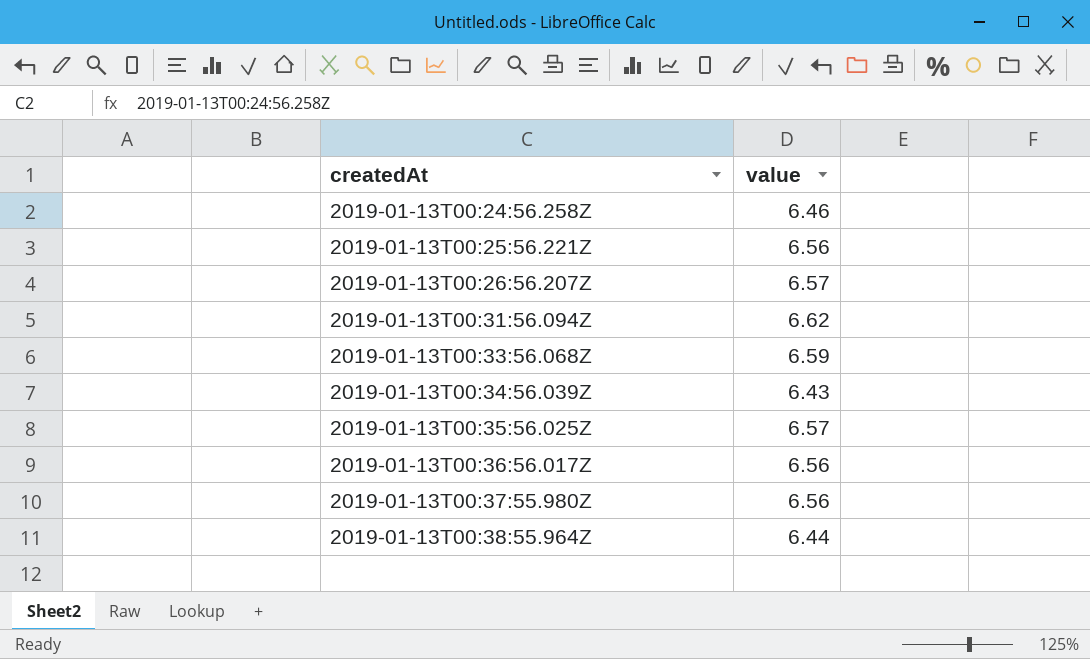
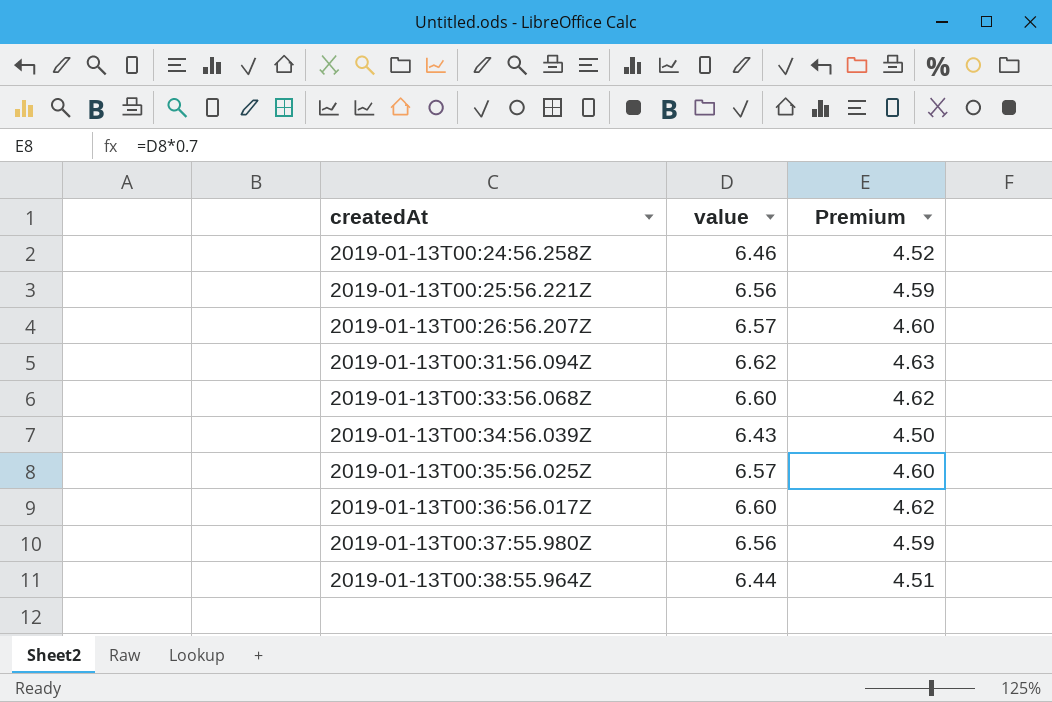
column Premium | formula: none -> [value] * 0.7
2019-01-13T00:33:56.068Z | value: 6.59 -> 6.60
2019-01-13T00:36:56.017Z | value: 6.56 -> 6.60

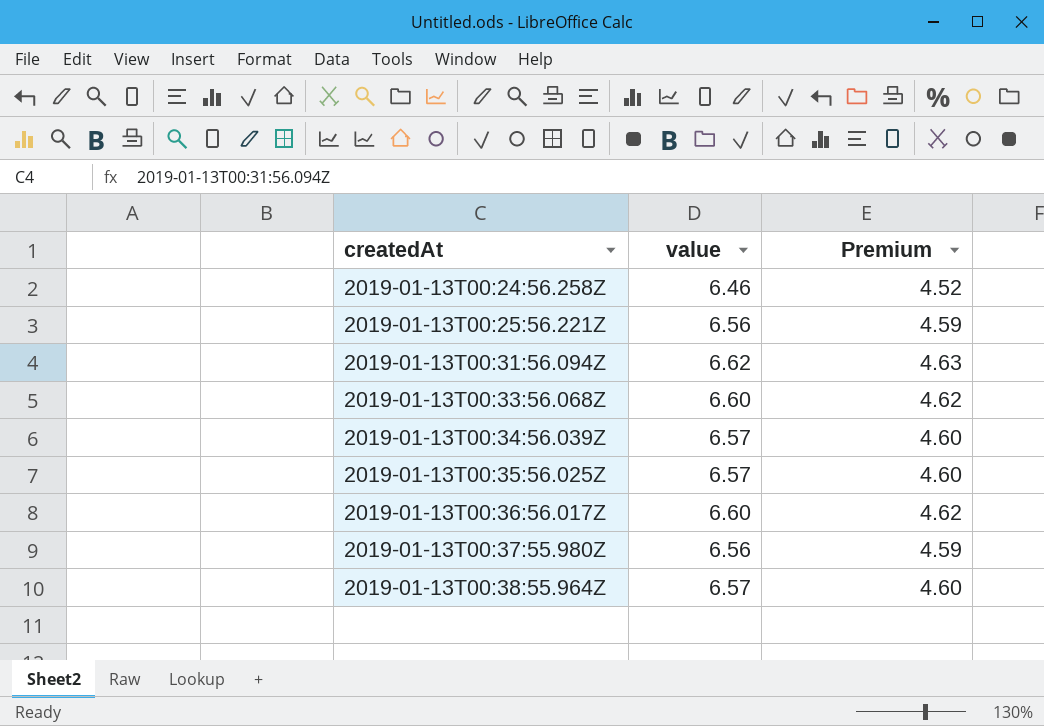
row 2019-01-13T00:26:56.207Z: 6.57 | 4.60 -> none
2019-01-13T00:34:56.039Z | value: 6.43 -> 6.57
2019-01-13T00:34:56.039Z | Premium: 4.50 -> 4.60
2019-01-13T00:38:55.964Z | value: 6.44 -> 6.57
2019-01-13T00:38:55.964Z | Premium: 4.51 -> 4.60

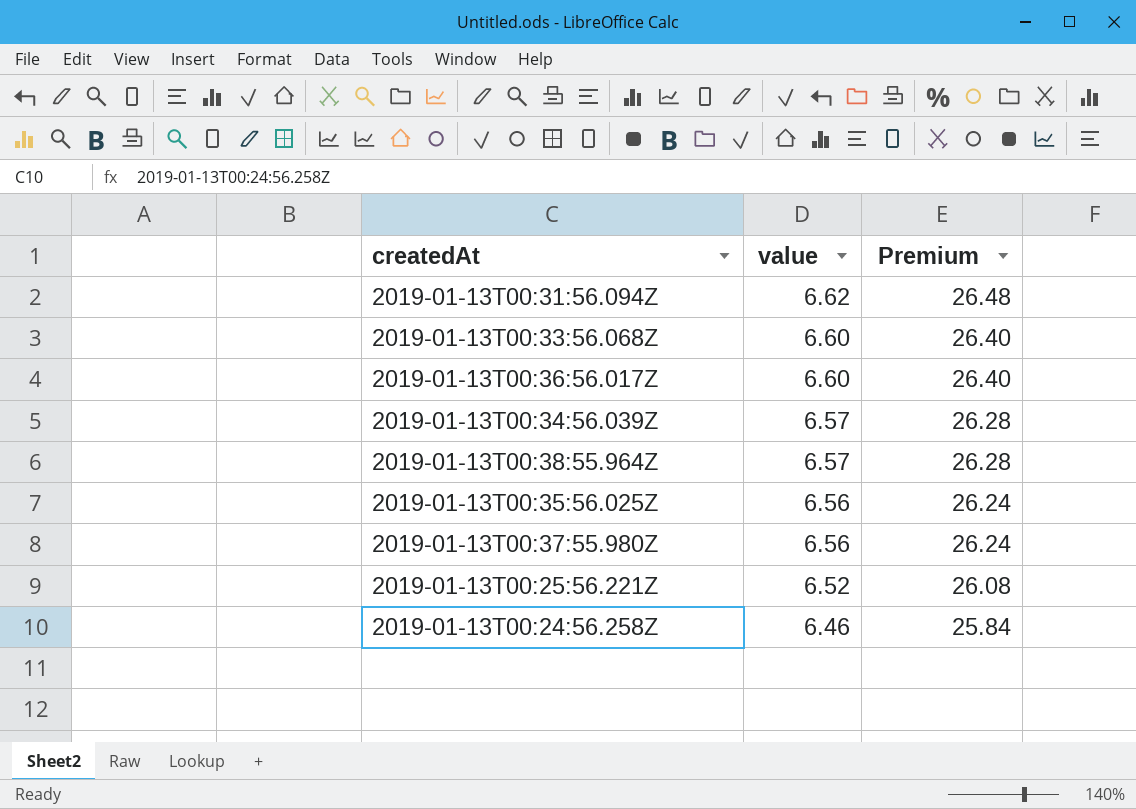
row order: createdAt ascending -> value descending
column Premium | formula: [value] * 0.7 -> [value] * 4
2019-01-13T00:35:56.025Z | value: 6.57 -> 6.56
2019-01-13T00:25:56.221Z | value: 6.56 -> 6.52

